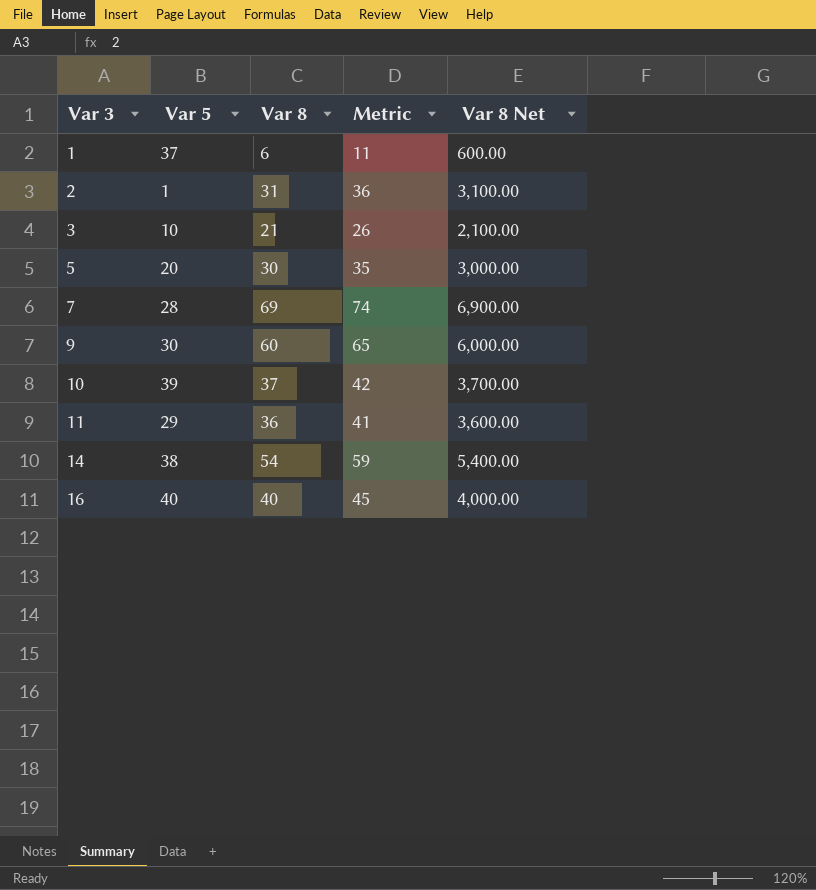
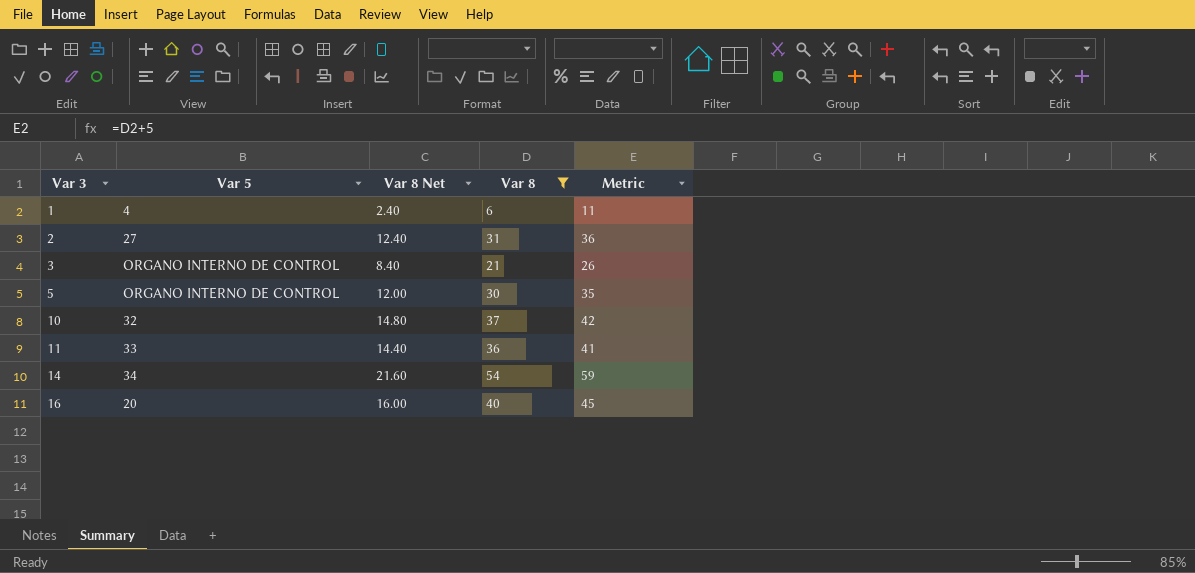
filter: none -> Var 8 <= 54
column Var 8 Net | formula: [Var 8] * 100 -> [Var 8] * 0.4
column Var 8 Net | position: 5 -> 3
1 | Var 5: 37 -> 4
2 | Var 5: 1 -> 27
3 | Var 5: 10 -> ORGANO INTERNO DE CONTROL
5 | Var 5: 20 -> ORGANO INTERNO DE CONTROL
10 | Var 5: 39 -> 32
11 | Var 5: 29 -> 33
14 | Var 5: 38 -> 34
16 | Var 5: 40 -> 20

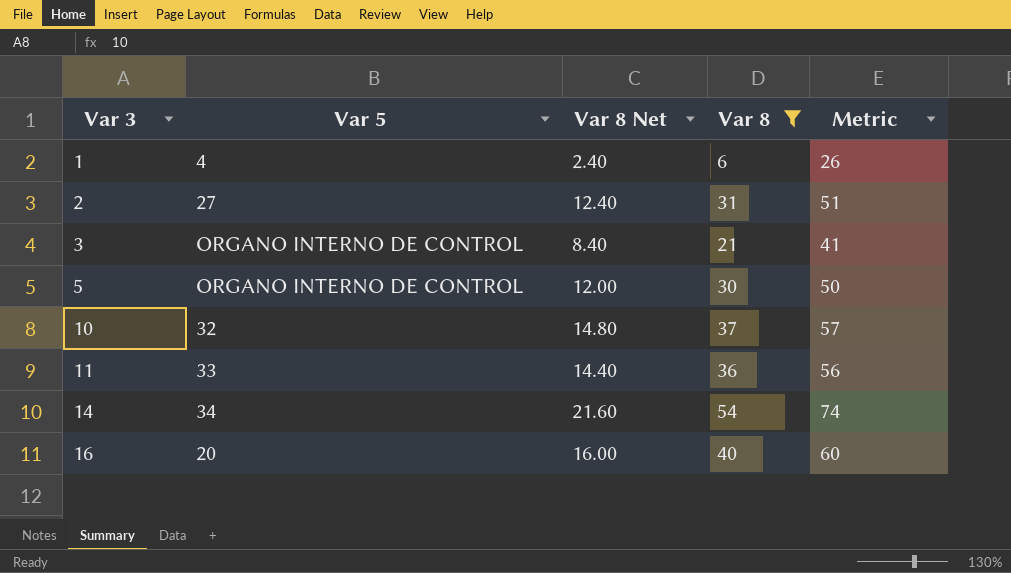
column Metric | formula: [Var 8] + 5 -> [Var 8] + 20

